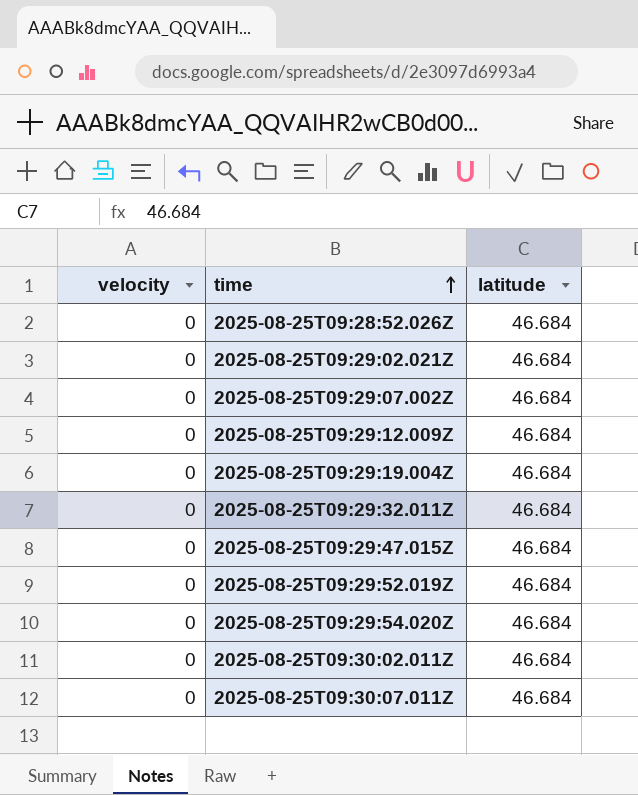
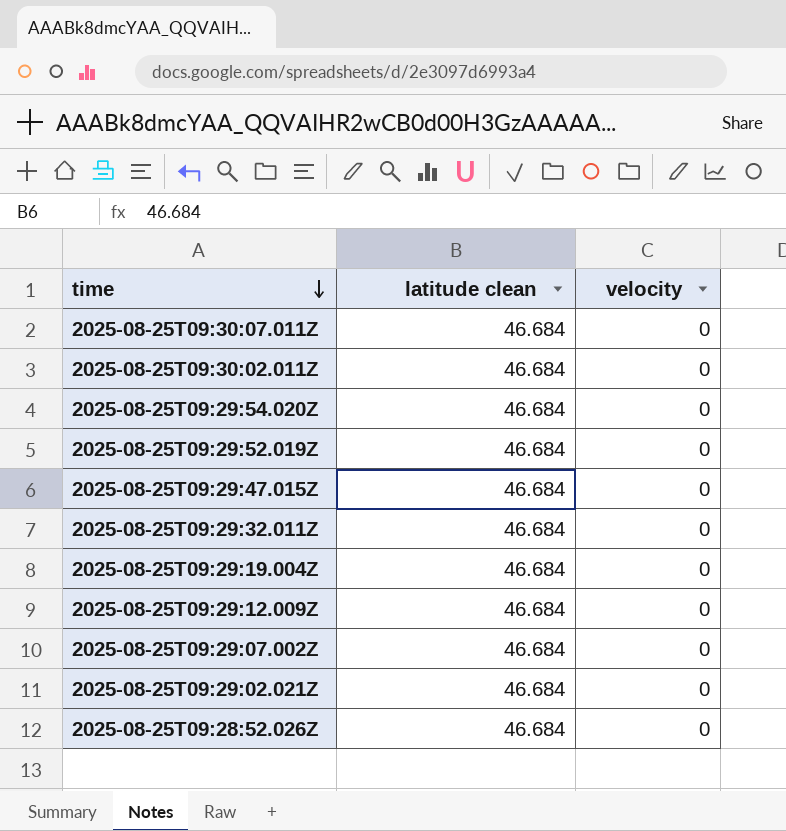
row order: time ascending -> time descending
column name: latitude -> latitude clean
column velocity | position: 1 -> 3

